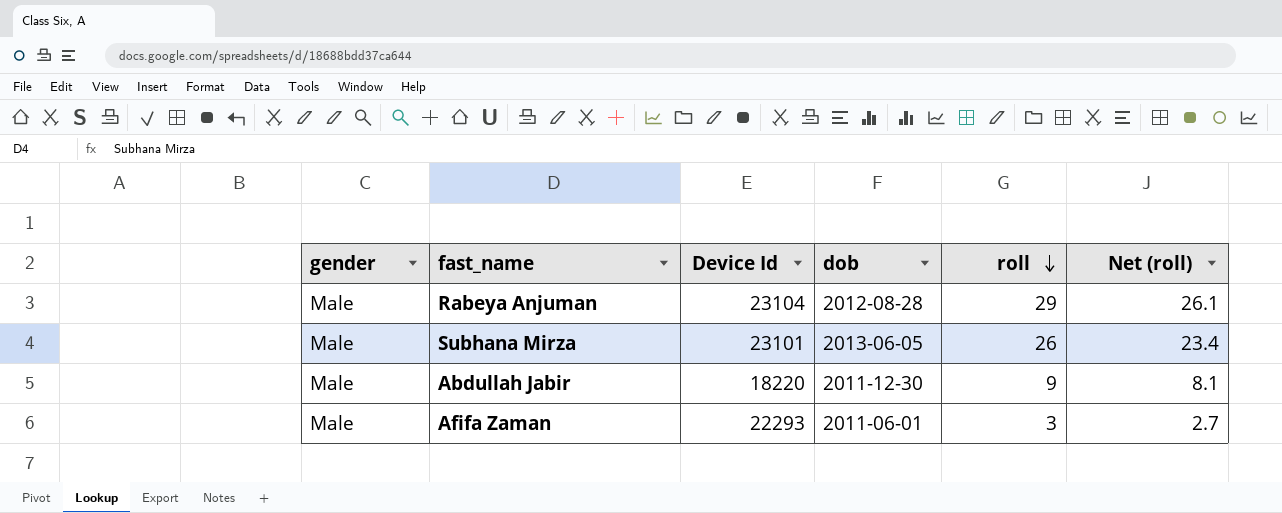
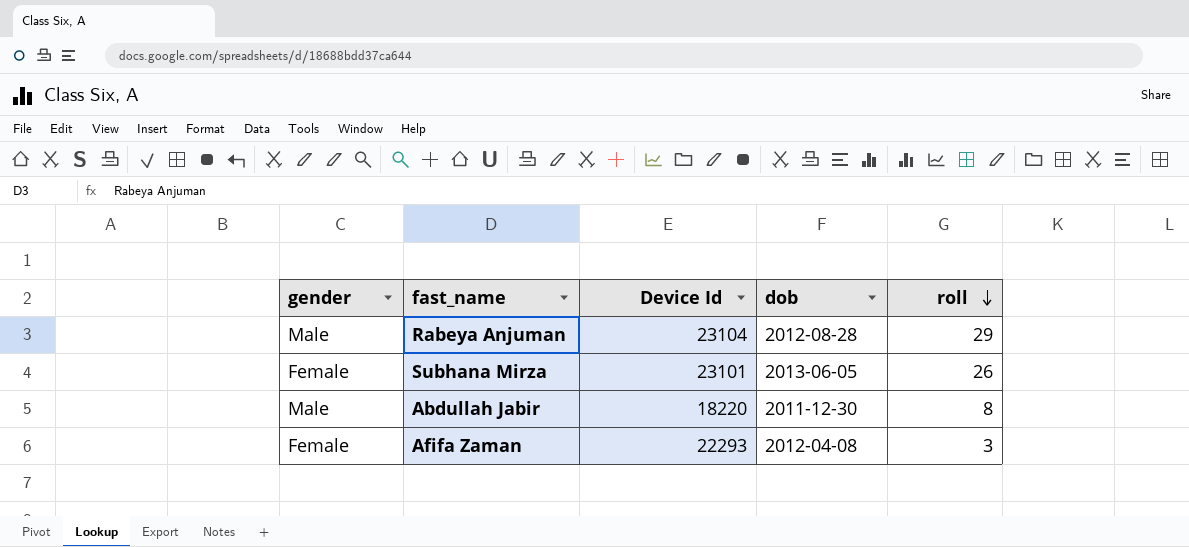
column Net (roll) | formula: [roll] * 0.9 -> none
Subhana Mirza | gender: Male -> Female
Abdullah Jabir | roll: 9 -> 8
Afifa Zaman | gender: Male -> Female
Afifa Zaman | dob: 2011-06-01 -> 2012-04-08

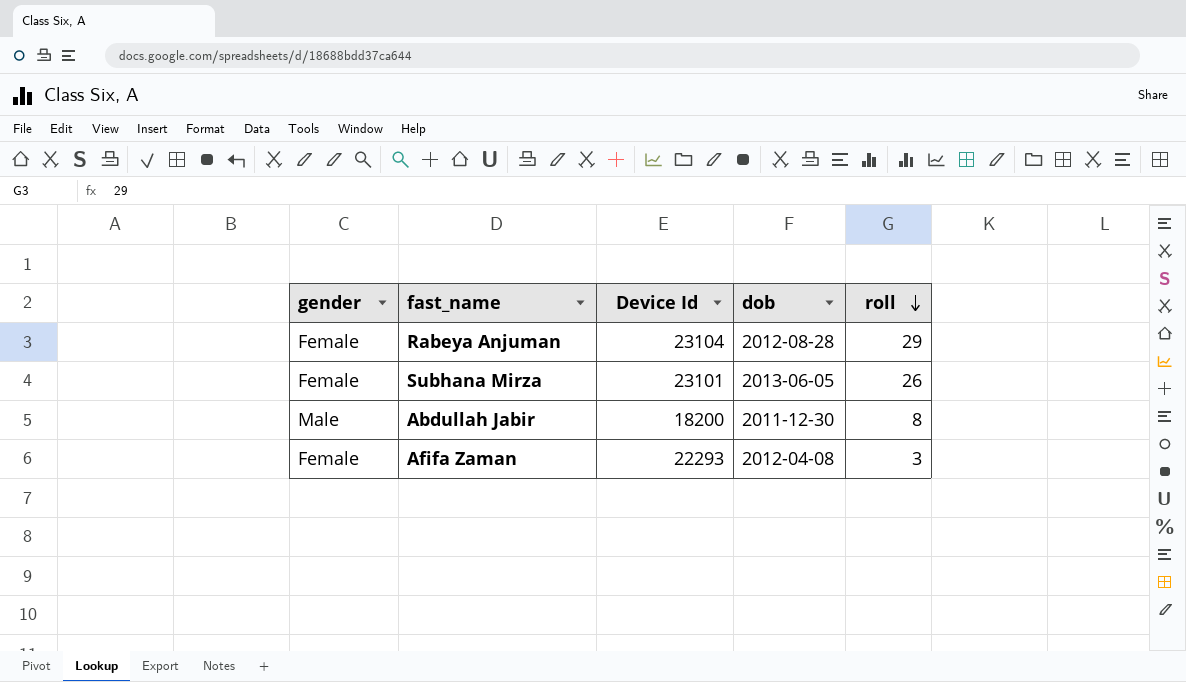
Rabeya Anjuman | gender: Male -> Female
Abdullah Jabir | Device Id: 18220 -> 18200

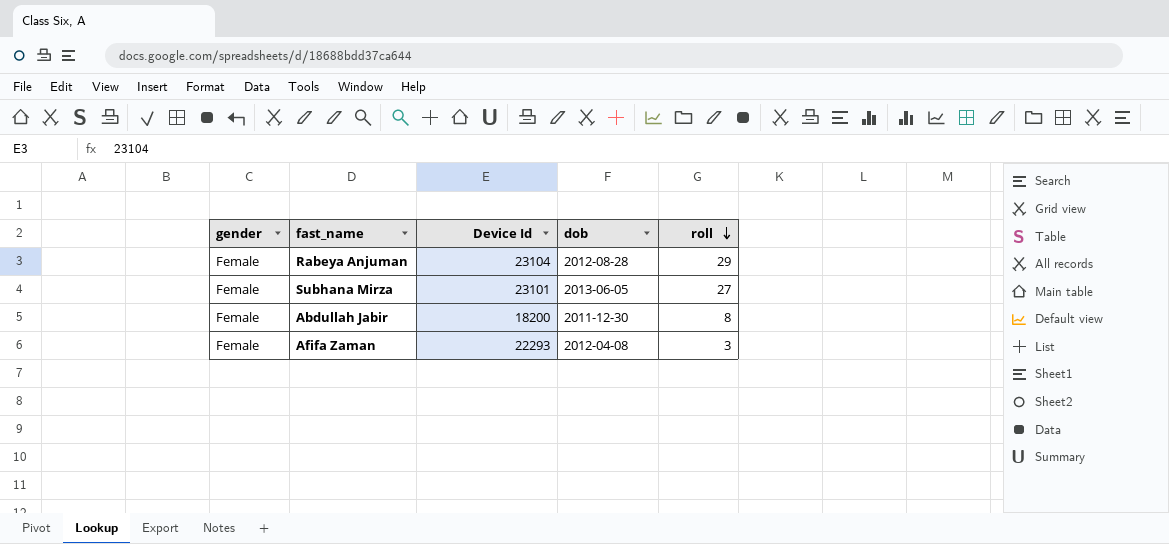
Subhana Mirza | roll: 26 -> 27
Abdullah Jabir | gender: Male -> Female

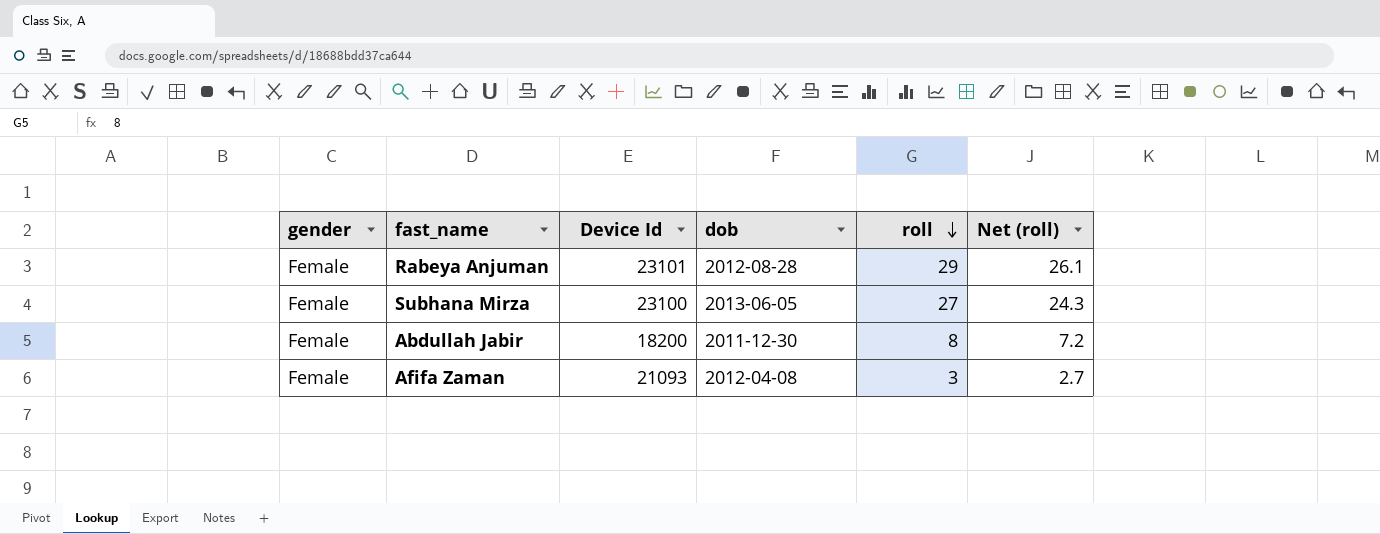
column Net (roll) | formula: none -> [roll] * 0.9
Rabeya Anjuman | Device Id: 23104 -> 23101
Subhana Mirza | Device Id: 23101 -> 23100
Afifa Zaman | Device Id: 22293 -> 21093

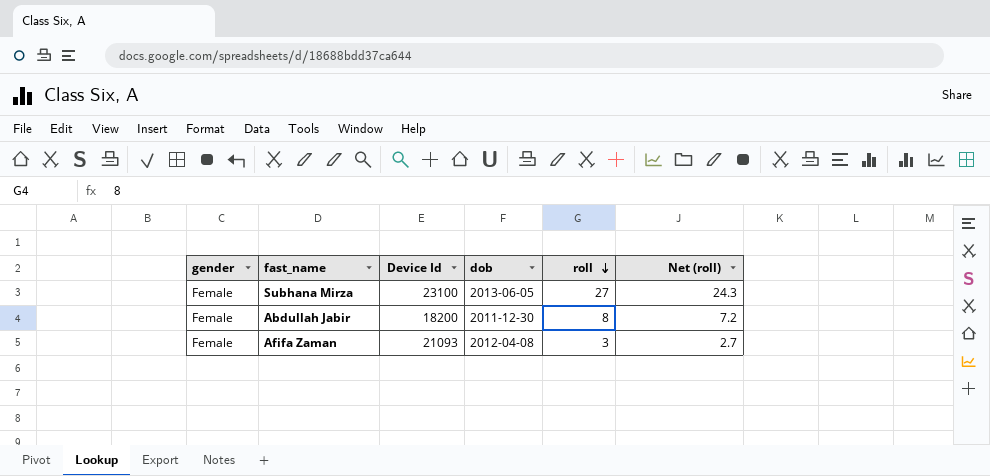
row Rabeya Anjuman: Female | 23101 | 2012-08-28 | 29 | 26.1 -> none

